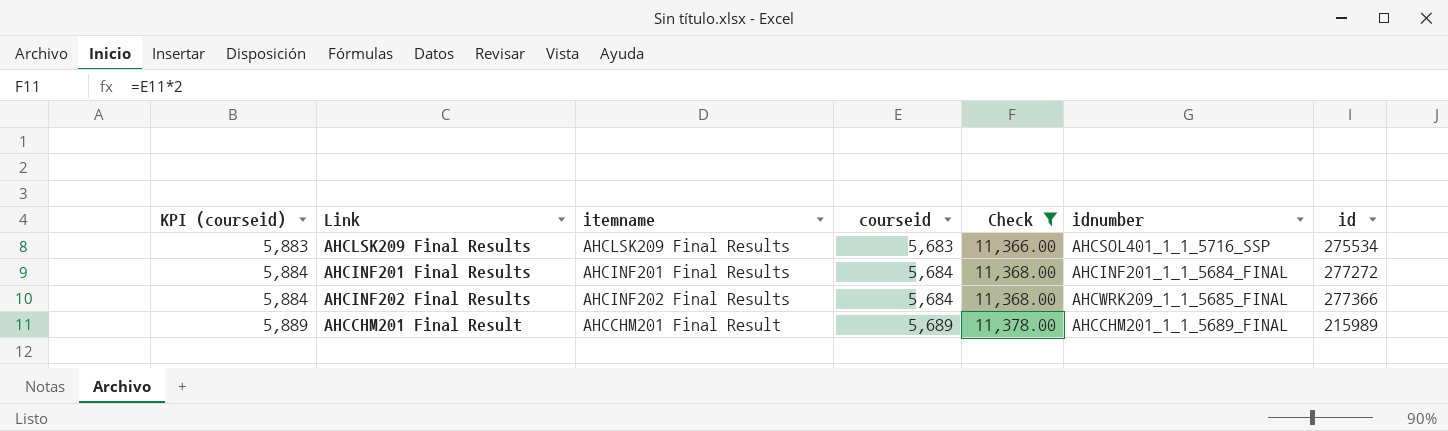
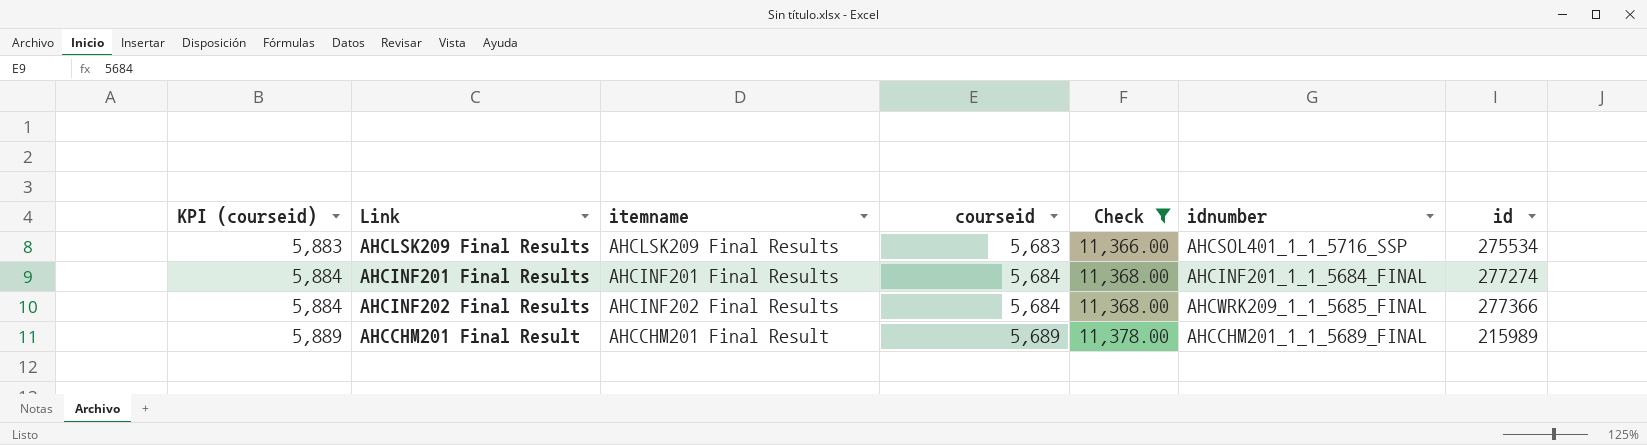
AHCINF201 Final Results | id: 277272 -> 277274

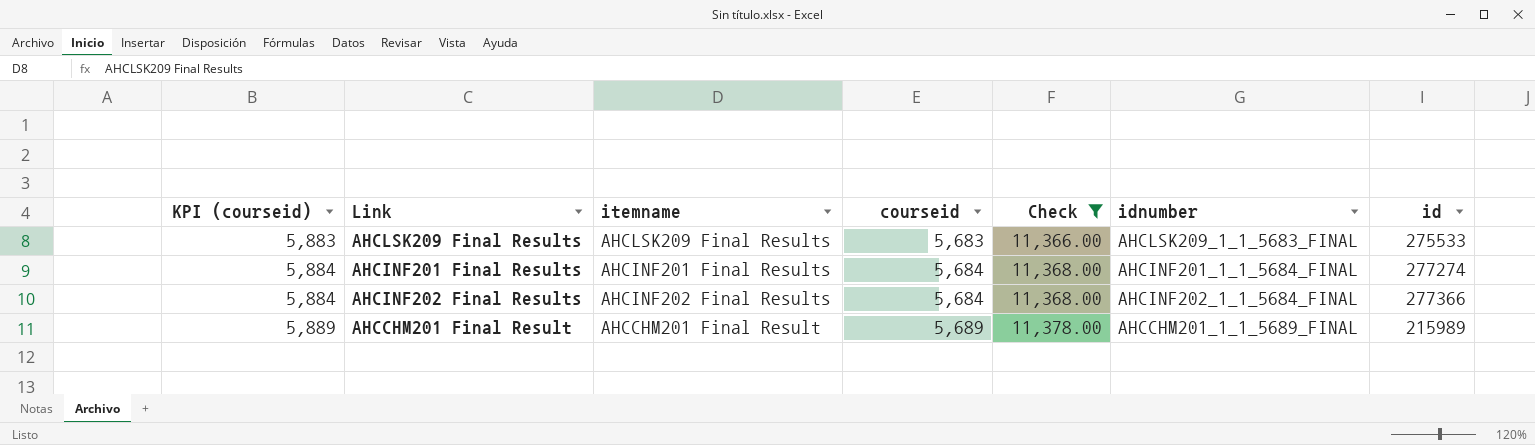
AHCLSK209 Final Results | idnumber: AHCSOL401_1_1_5716_SSP -> AHCLSK209_1_1_5683_FINAL
AHCLSK209 Final Results | id: 275534 -> 275533
AHCINF202 Final Results | idnumber: AHCWRK209_1_1_5685_FINAL -> AHCINF202_1_1_5684_FINAL

